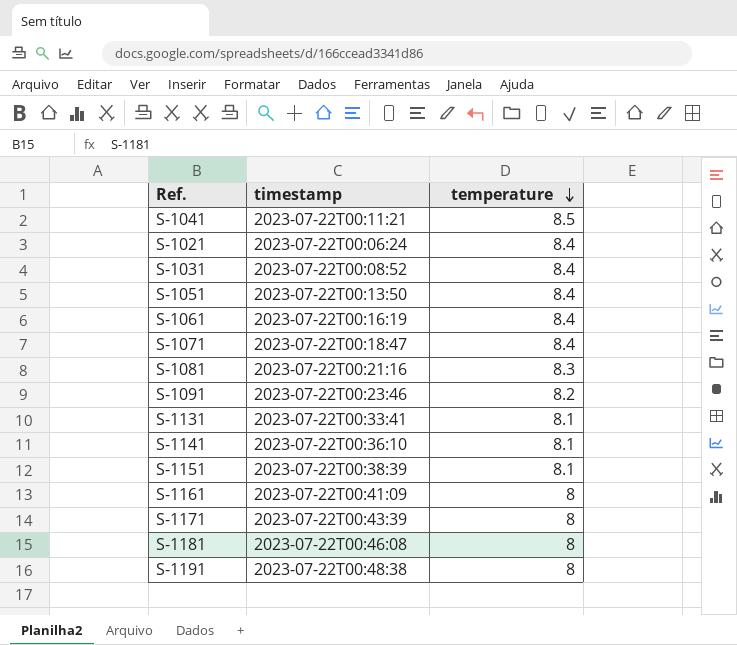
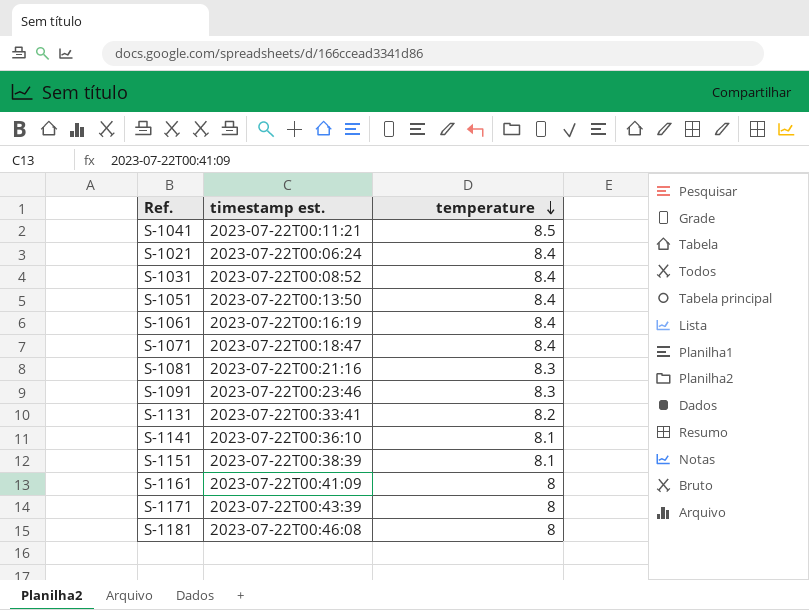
column name: timestamp -> timestamp est.
row S-1191: 2023-07-22T00:48:38 | 8 -> none
S-1091 | temperature: 8.2 -> 8.3
S-1131 | temperature: 8.1 -> 8.2

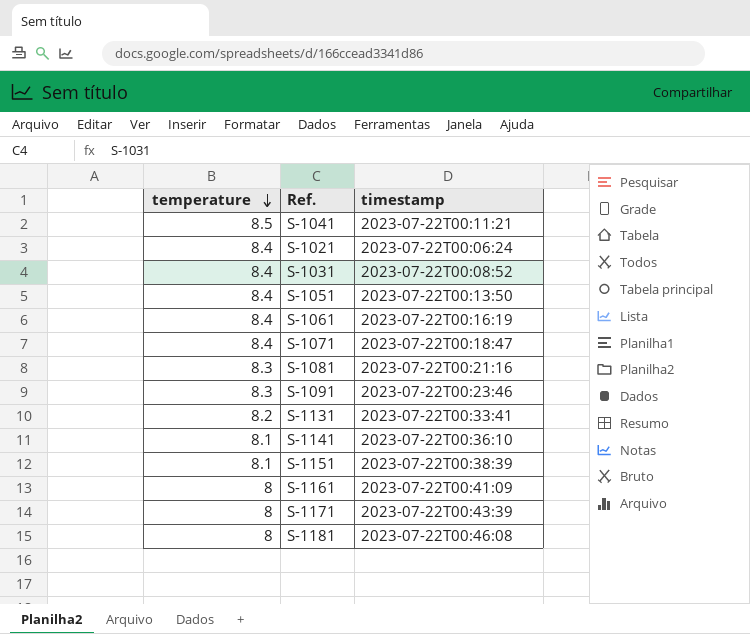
column temperature | position: 3 -> 1
column name: timestamp est. -> timestamp

